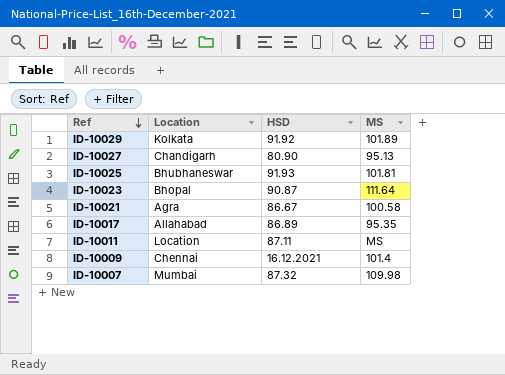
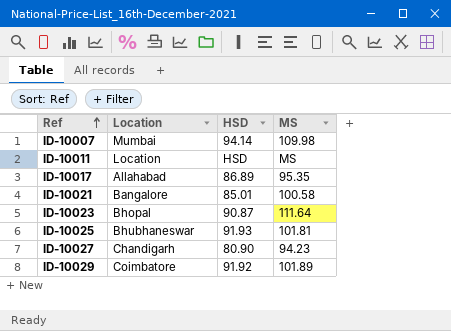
row order: Ref descending -> Ref ascending
row ID-10009: Chennai | 16.12.2021 | 101.4 -> none
ID-10007 | HSD: 87.32 -> 94.14
ID-10011 | HSD: 87.11 -> HSD
ID-10021 | Location: Agra -> Bangalore
ID-10021 | HSD: 86.67 -> 85.01
ID-10027 | MS: 95.13 -> 94.23
ID-10029 | Location: Kolkata -> Coimbatore

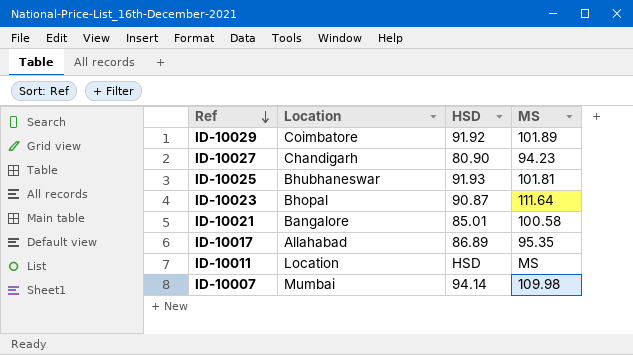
row order: Ref ascending -> Ref descending

